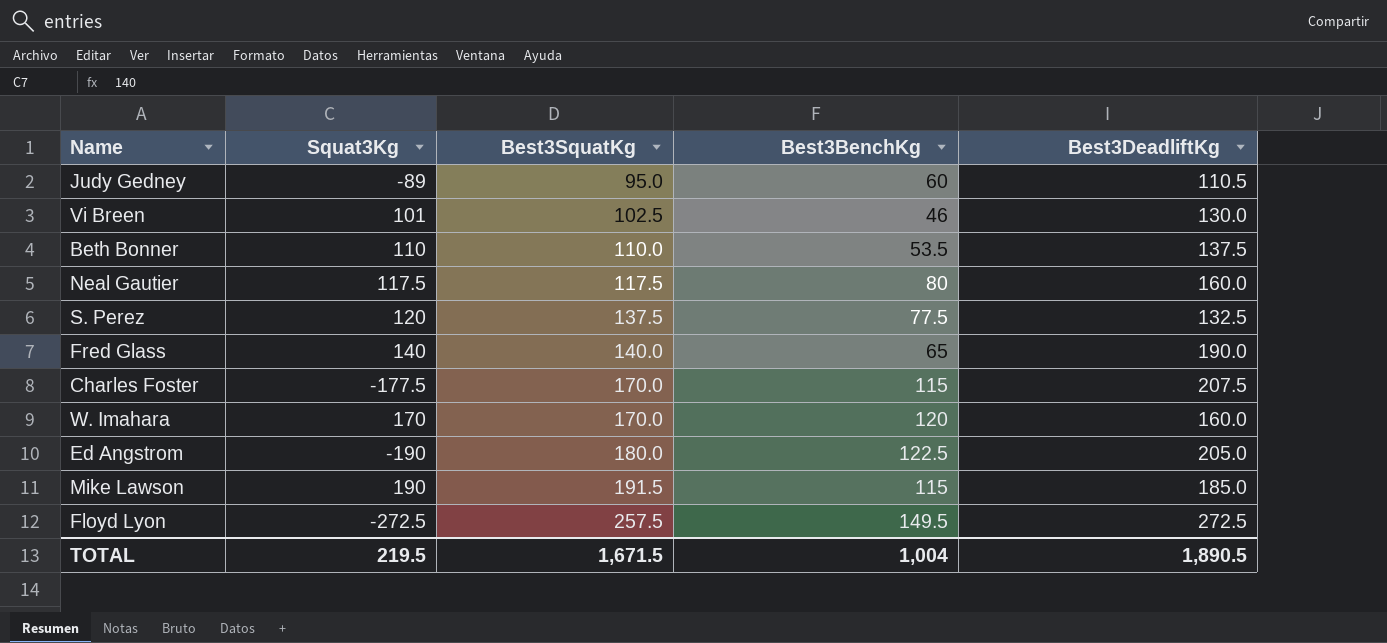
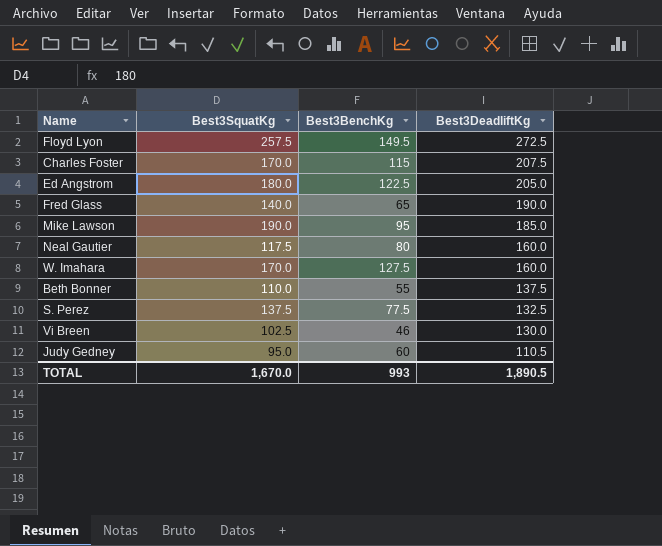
row order: Best3SquatKg ascending -> Best3DeadliftKg descending
column Squat3Kg | position: 2 -> none
Mike Lawson | Best3SquatKg: 191.5 -> 190.0
Mike Lawson | Best3BenchKg: 115 -> 95
W. Imahara | Best3BenchKg: 120 -> 127.5
Beth Bonner | Best3BenchKg: 53.5 -> 55
TOTAL | Best3SquatKg: 1,671.5 -> 1,670.0
TOTAL | Best3BenchKg: 1,004 -> 993

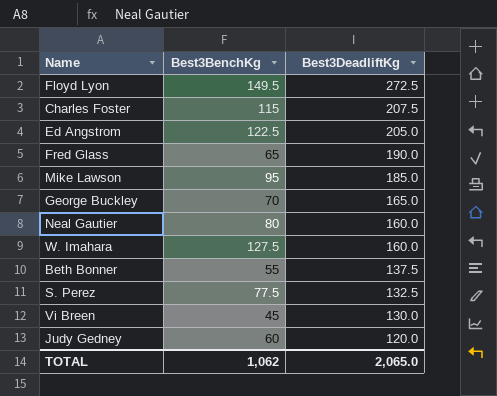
column Best3SquatKg | position: 2 -> none
row George Buckley: none -> 70 | 165.0
Vi Breen | Best3BenchKg: 46 -> 45
Judy Gedney | Best3DeadliftKg: 110.5 -> 120.0
TOTAL | Best3BenchKg: 993 -> 1,062
TOTAL | Best3DeadliftKg: 1,890.5 -> 2,065.0

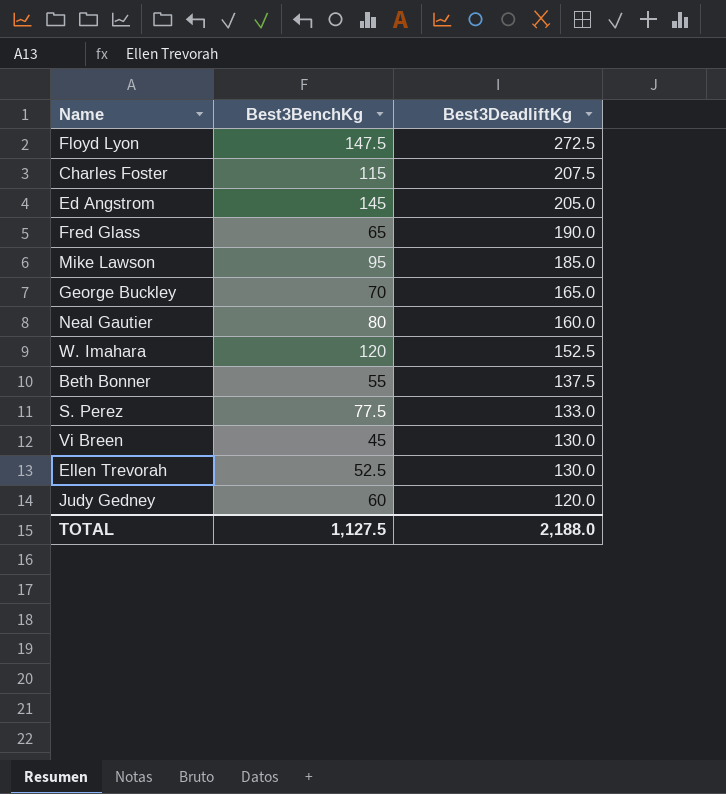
Floyd Lyon | Best3BenchKg: 149.5 -> 147.5
Ed Angstrom | Best3BenchKg: 122.5 -> 145
W. Imahara | Best3BenchKg: 127.5 -> 120
W. Imahara | Best3DeadliftKg: 160.0 -> 152.5
S. Perez | Best3DeadliftKg: 132.5 -> 133.0
row Ellen Trevorah: none -> 52.5 | 130.0
TOTAL | Best3BenchKg: 1,062 -> 1,127.5
TOTAL | Best3DeadliftKg: 2,065.0 -> 2,188.0

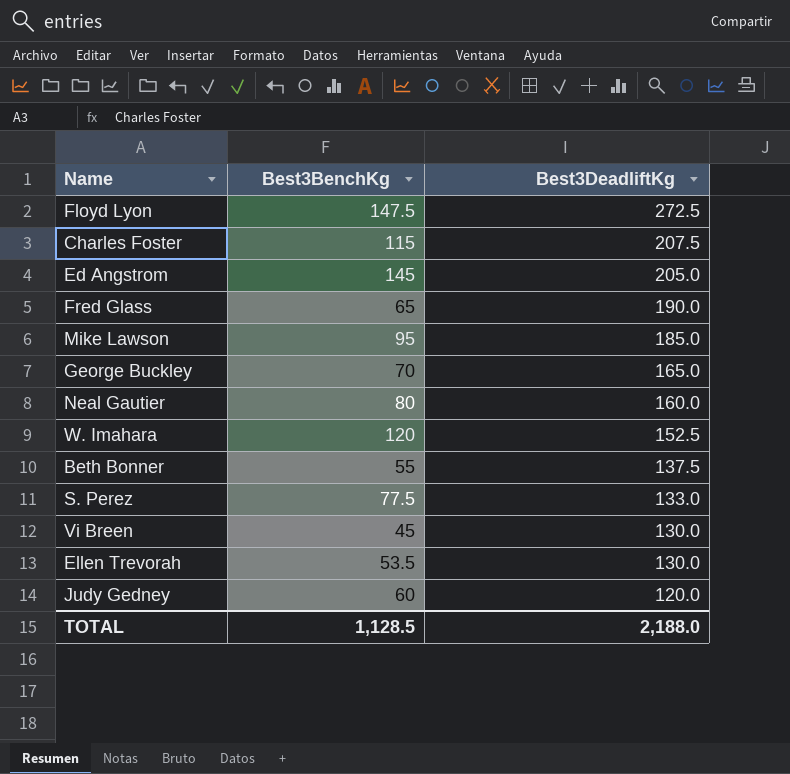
Ellen Trevorah | Best3BenchKg: 52.5 -> 53.5
TOTAL | Best3BenchKg: 1,127.5 -> 1,128.5

